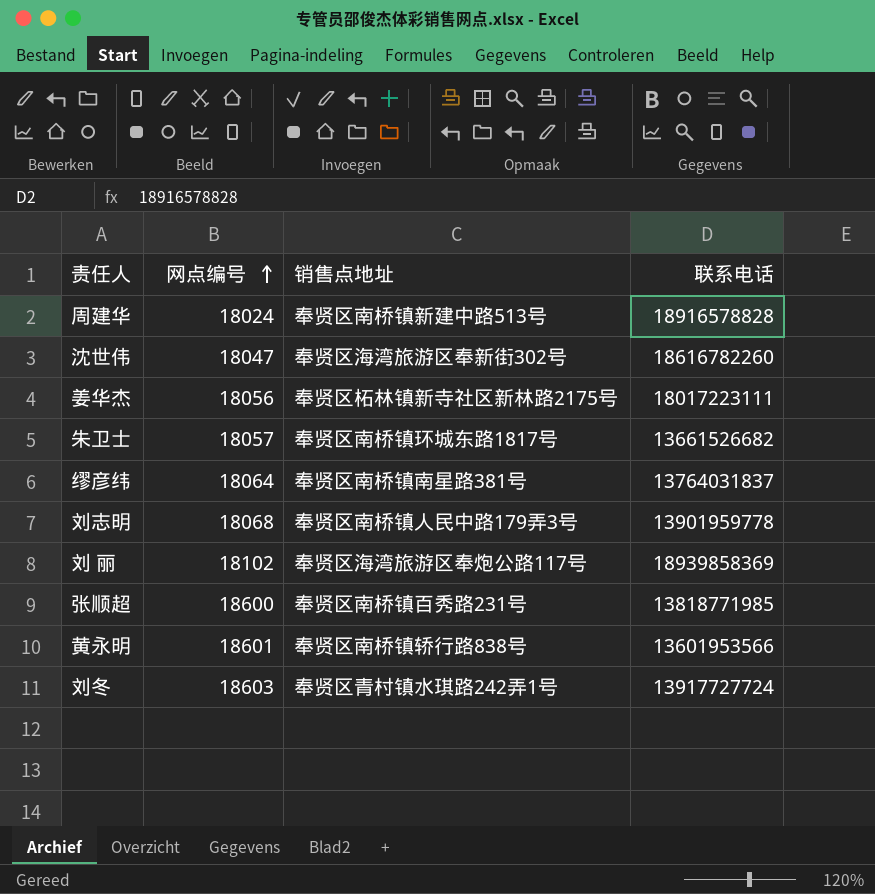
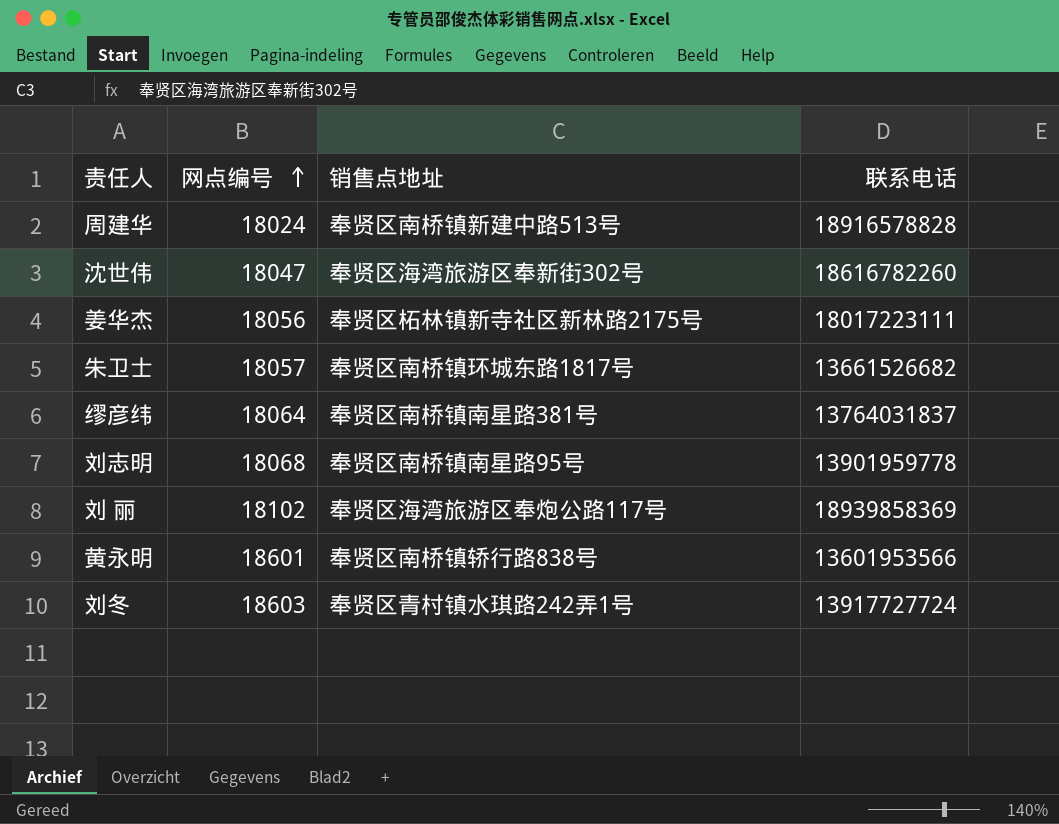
row 张顺超: 18600 | 奉贤区南桥镇百秀路231号 | 13818771985 -> none
刘志明 | 销售点地址: 奉贤区南桥镇人民中路179弄3号 -> 奉贤区南桥镇南星路95号

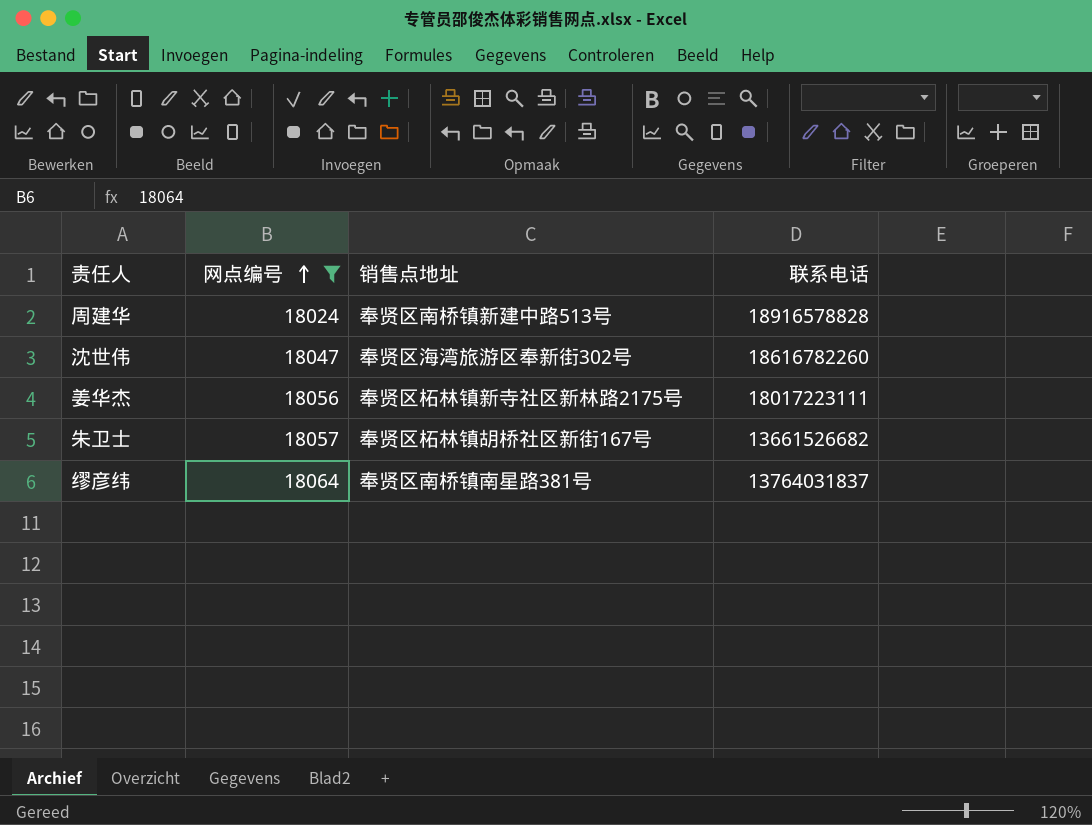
filter: none -> 网点编号 <= 18064
朱卫士 | 销售点地址: 奉贤区南桥镇环城东路1817号 -> 奉贤区柘林镇胡桥社区新街167号

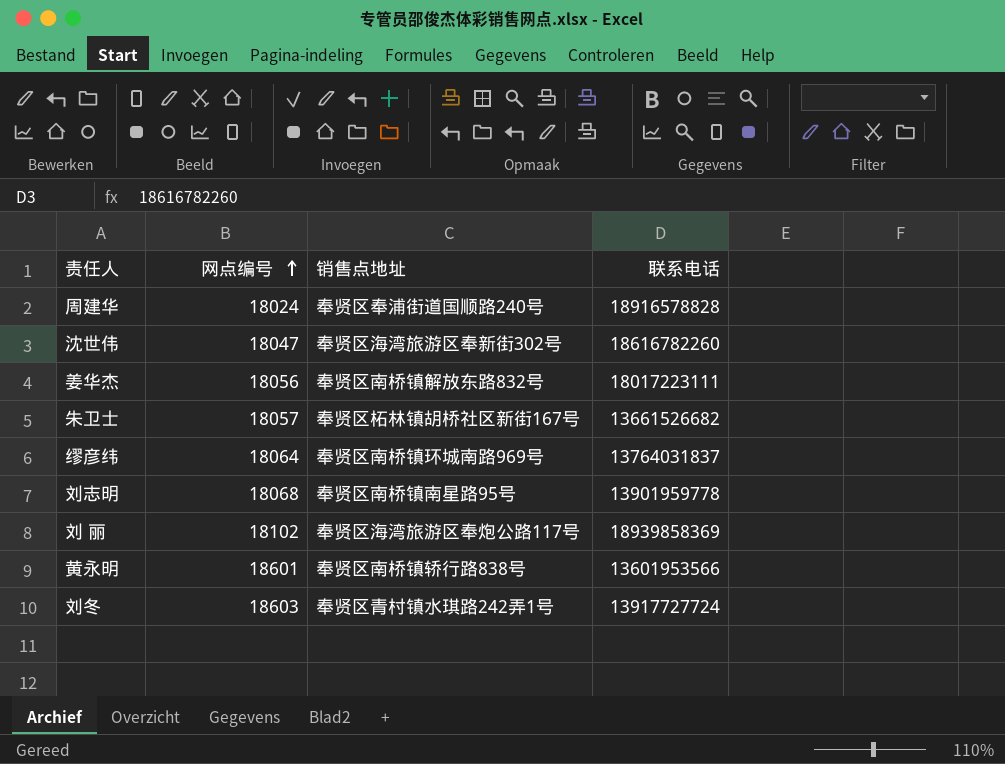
filter: 网点编号 <= 18064 -> none
周建华 | 销售点地址: 奉贤区南桥镇新建中路513号 -> 奉贤区奉浦街道国顺路240号
姜华杰 | 销售点地址: 奉贤区柘林镇新寺社区新林路2175号 -> 奉贤区南桥镇解放东路832号
缪彦纬 | 销售点地址: 奉贤区南桥镇南星路381号 -> 奉贤区南桥镇环城南路969号

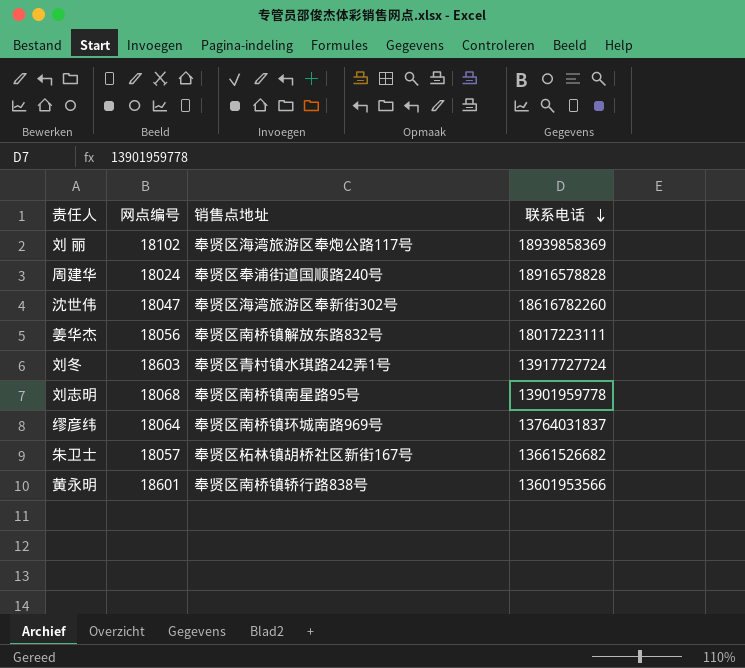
row order: 网点编号 ascending -> 联系电话 descending

